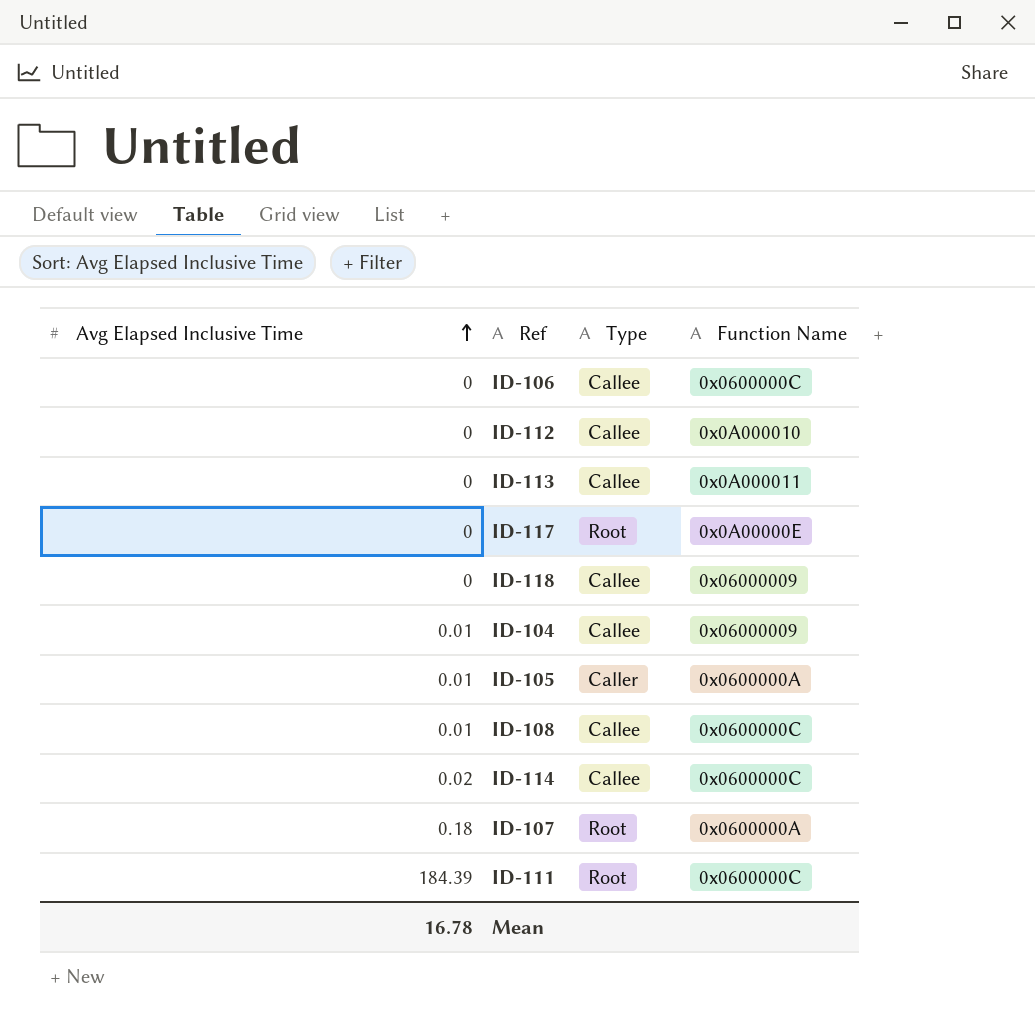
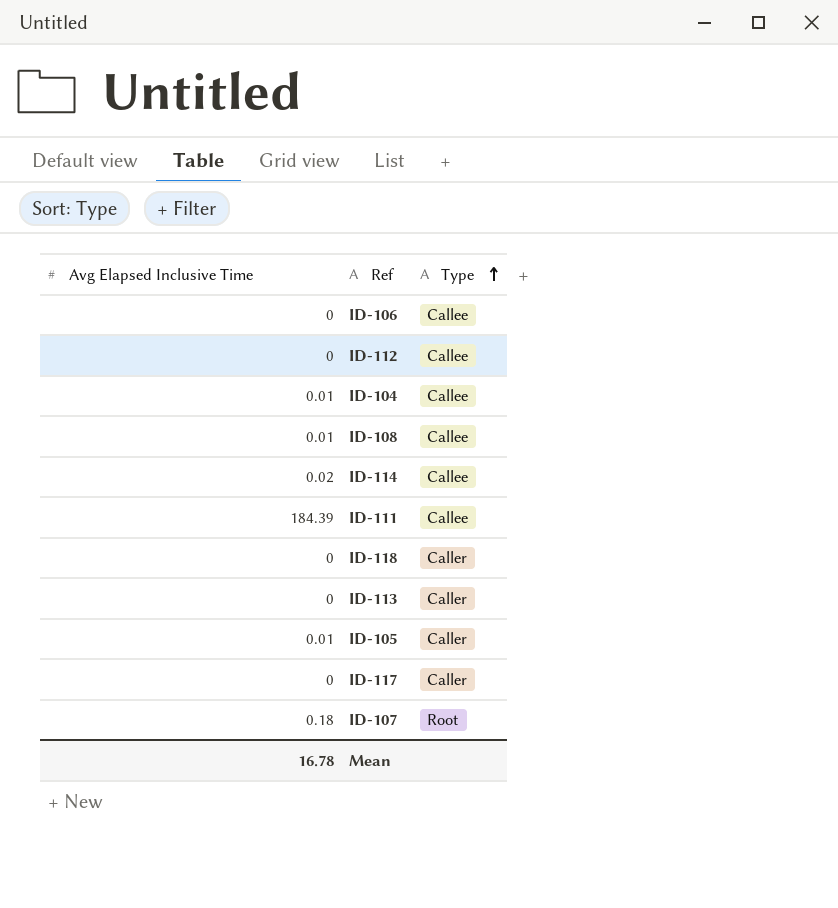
row order: Avg Elapsed Inclusive Time ascending -> Type ascending
column Function Name | position: 4 -> none
ID-111 | Type: Root -> Callee
ID-118 | Type: Callee -> Caller
ID-113 | Type: Callee -> Caller
ID-117 | Type: Root -> Caller

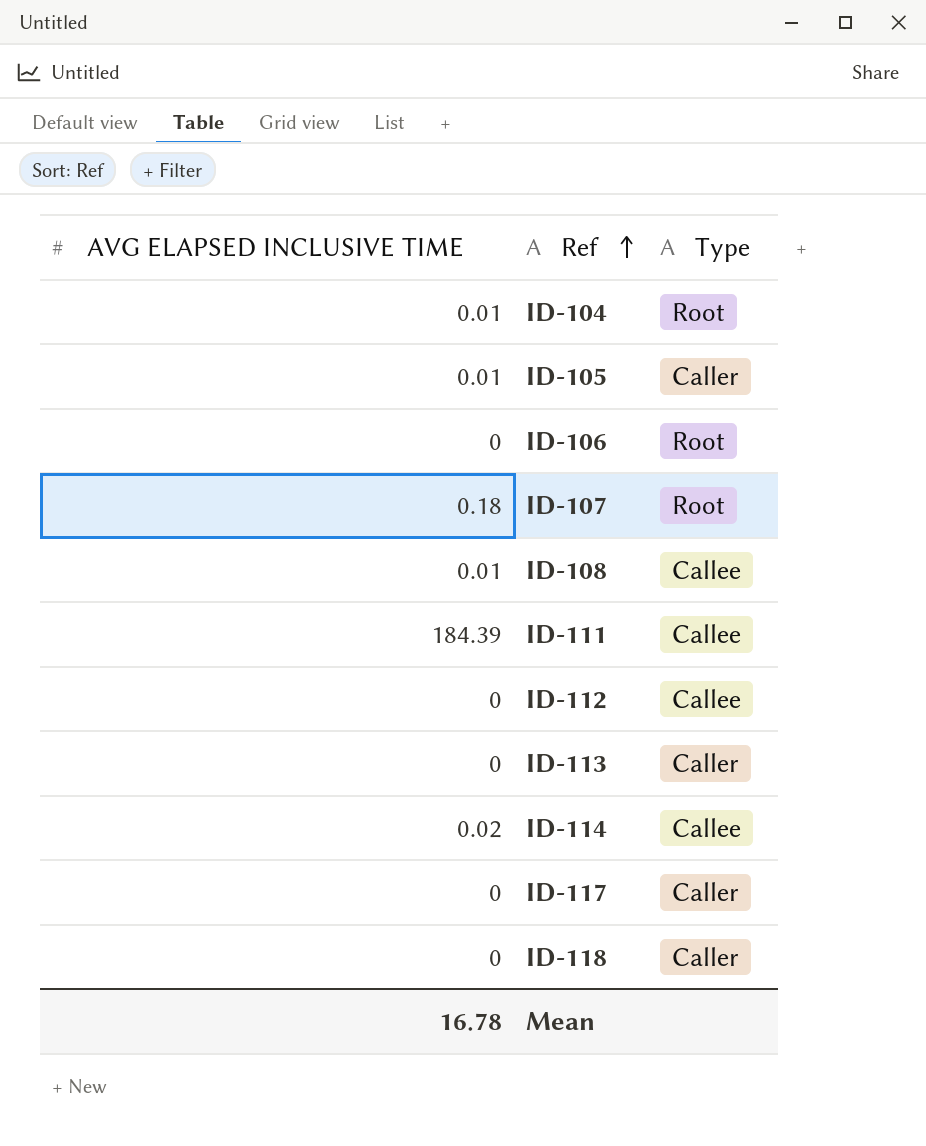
row order: Type ascending -> Ref ascending
column name: Avg Elapsed Inclusive Time -> AVG ELAPSED INCLUSIVE TIME
ID-104 | Type: Callee -> Root
ID-106 | Type: Callee -> Root

